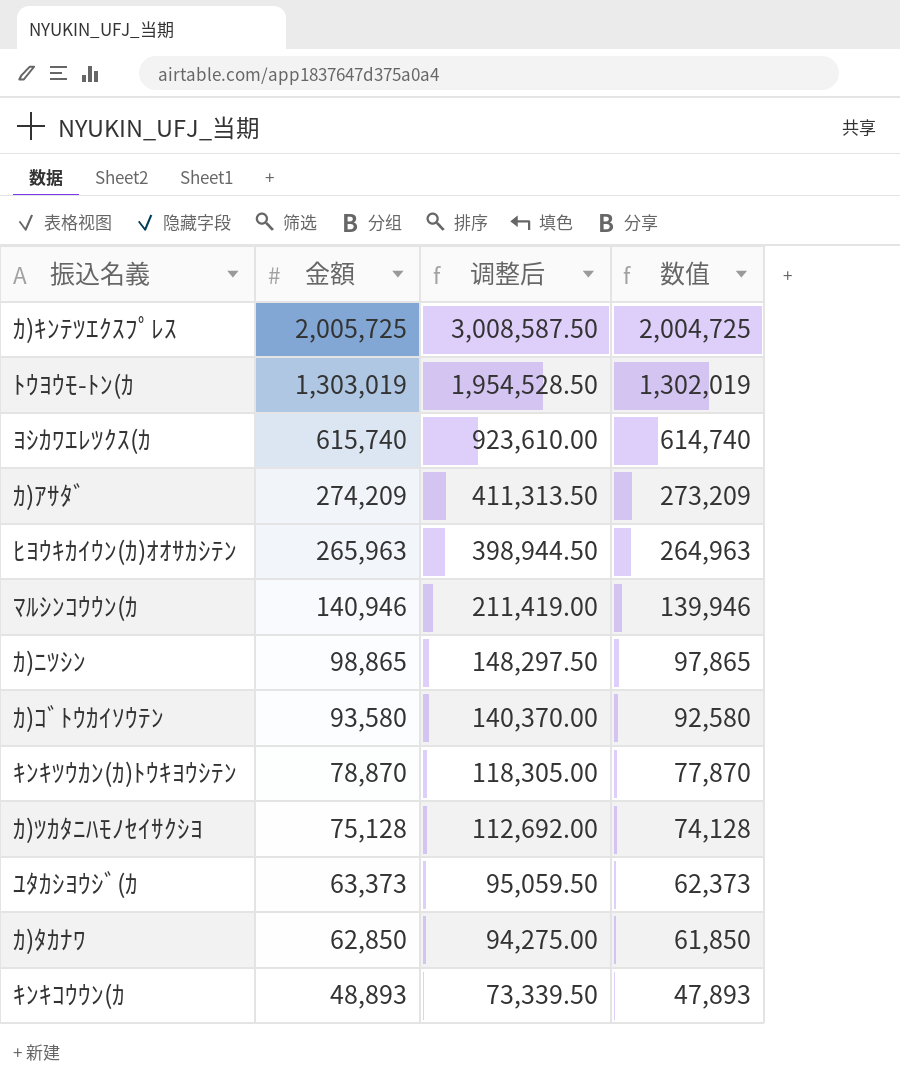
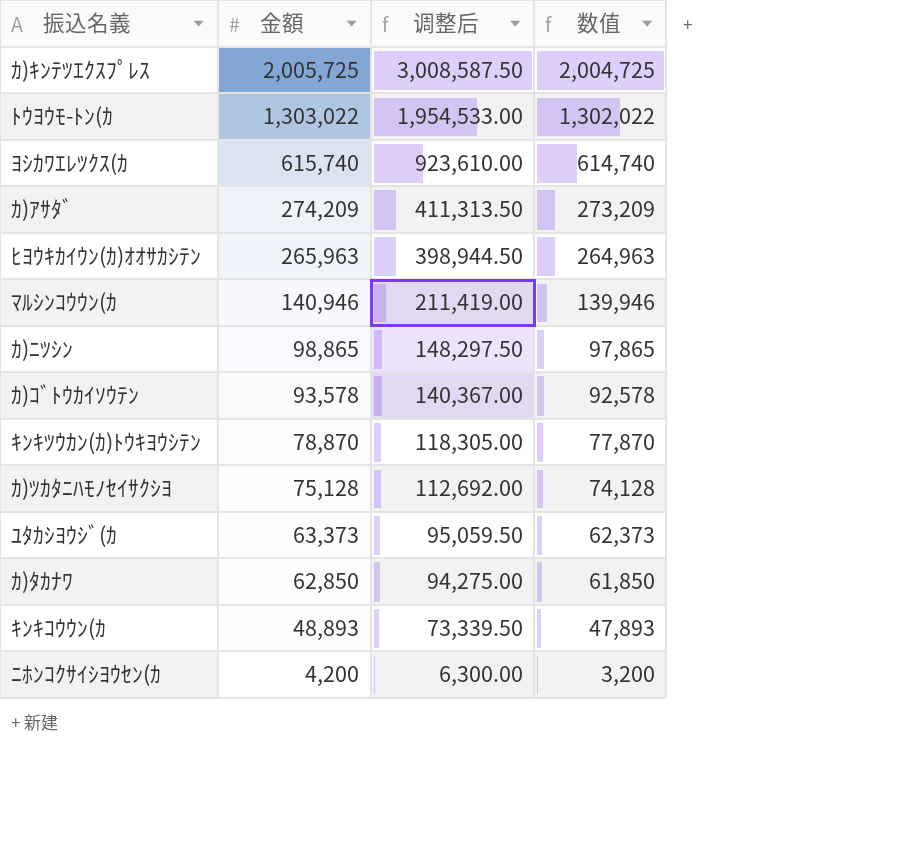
ﾄｳﾖｳﾓ-ﾄﾝ(ｶ | 金額: 1,303,019 -> 1,303,022
ﾄｳﾖｳﾓ-ﾄﾝ(ｶ | 调整后: 1,954,528.50 -> 1,954,533.00
ﾄｳﾖｳﾓ-ﾄﾝ(ｶ | 数值: 1,302,019 -> 1,302,022
ｶ)ｺﾞﾄｳｶｲｿｳﾃﾝ | 金額: 93,580 -> 93,578
ｶ)ｺﾞﾄｳｶｲｿｳﾃﾝ | 调整后: 140,370.00 -> 140,367.00
ｶ)ｺﾞﾄｳｶｲｿｳﾃﾝ | 数值: 92,580 -> 92,578
row ﾆﾎﾝｺｸｻｲｼﾖｳｾﾝ(ｶ: none -> 4,200 | 6,300.00 | 3,200

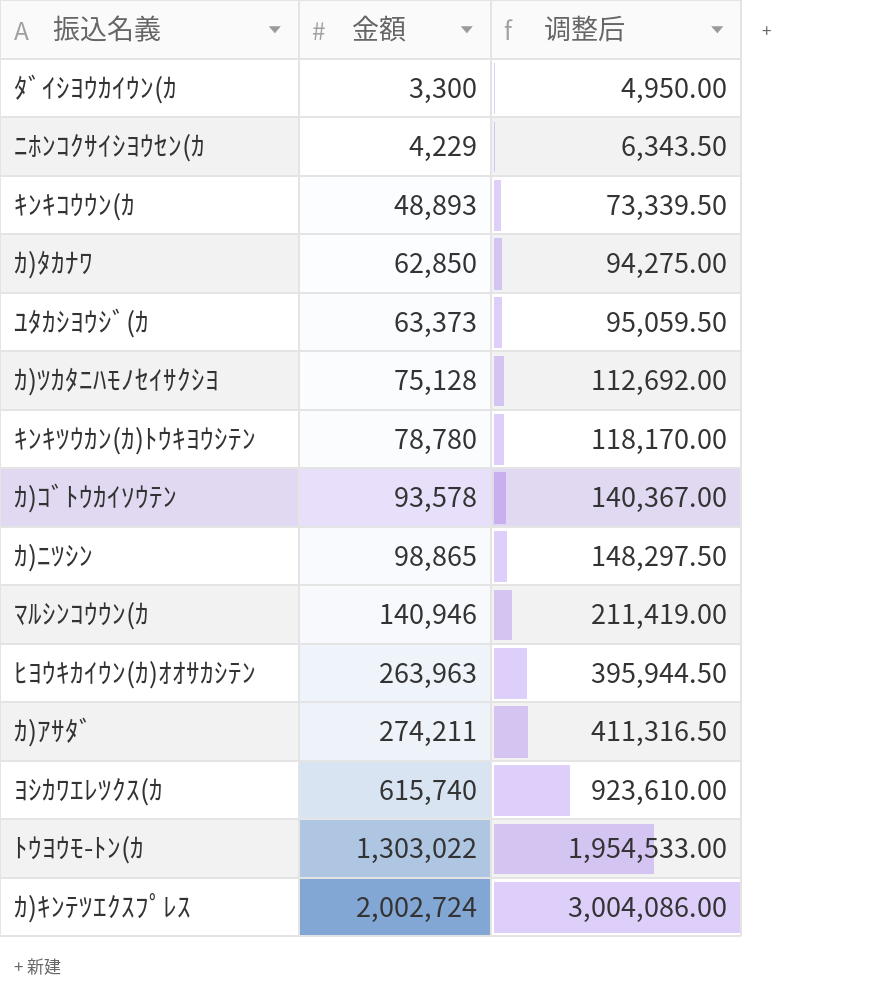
row order: 金額 descending -> 金額 ascending
column 数值 | formula: [金額] - 1000 -> none
row ﾀﾞｲｼﾖｳｶｲｳﾝ(ｶ: none -> 3,300 | 4,950.00
ﾆﾎﾝｺｸｻｲｼﾖｳｾﾝ(ｶ | 金額: 4,200 -> 4,229
ﾆﾎﾝｺｸｻｲｼﾖｳｾﾝ(ｶ | 调整后: 6,300.00 -> 6,343.50
ｷﾝｷﾂｳｶﾝ(ｶ)ﾄｳｷﾖｳｼﾃﾝ | 金額: 78,870 -> 78,780
ｷﾝｷﾂｳｶﾝ(ｶ)ﾄｳｷﾖｳｼﾃﾝ | 调整后: 118,305.00 -> 118,170.00
ﾋﾖｳｷｶｲｳﾝ(ｶ)ｵｵｻｶｼﾃﾝ | 金額: 265,963 -> 263,963
ﾋﾖｳｷｶｲｳﾝ(ｶ)ｵｵｻｶｼﾃﾝ | 调整后: 398,944.50 -> 395,944.50
ｶ)ｱｻﾀﾞ | 金額: 274,209 -> 274,211
ｶ)ｱｻﾀﾞ | 调整后: 411,313.50 -> 411,316.50
ｶ)ｷﾝﾃﾂｴｸｽﾌﾟﾚｽ | 金額: 2,005,725 -> 2,002,724
ｶ)ｷﾝﾃﾂｴｸｽﾌﾟﾚｽ | 调整后: 3,008,587.50 -> 3,004,086.00

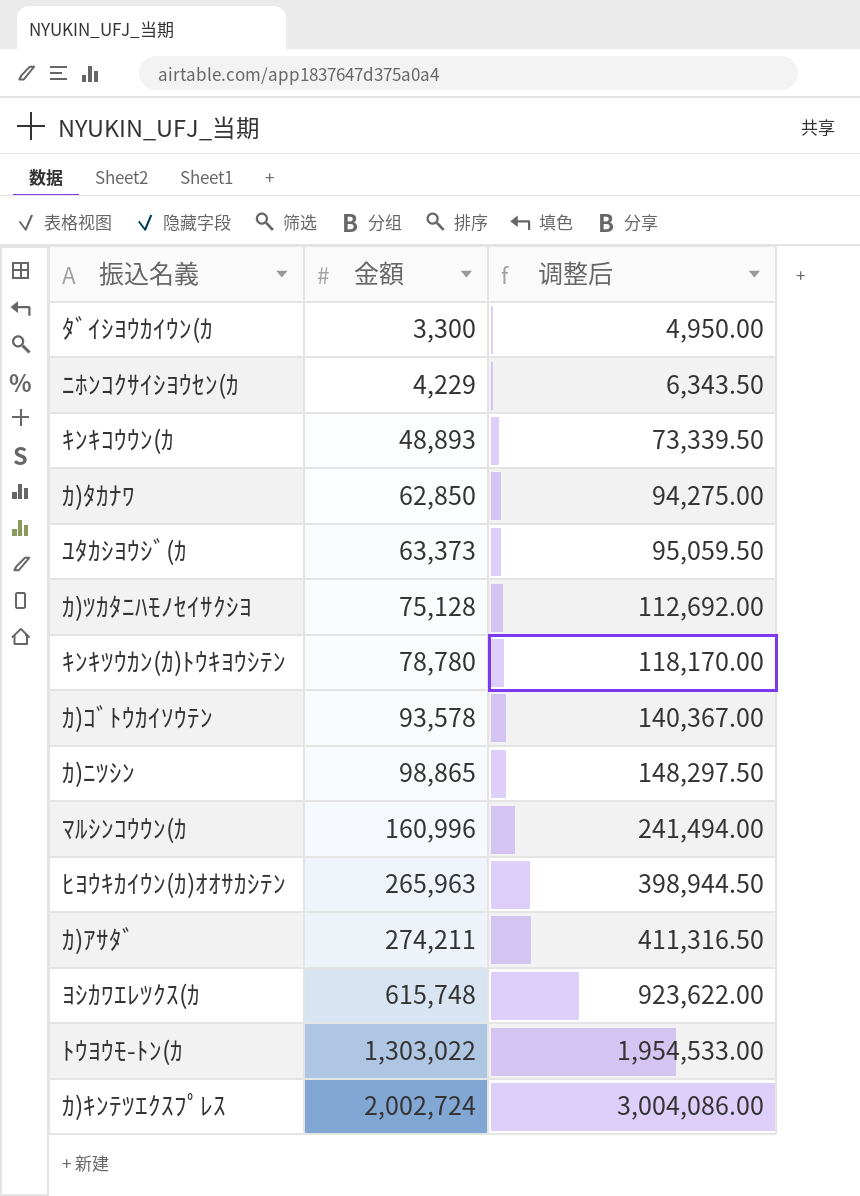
ﾏﾙｼﾝｺｳｳﾝ(ｶ | 金額: 140,946 -> 160,996
ﾏﾙｼﾝｺｳｳﾝ(ｶ | 调整后: 211,419.00 -> 241,494.00
ﾋﾖｳｷｶｲｳﾝ(ｶ)ｵｵｻｶｼﾃﾝ | 金額: 263,963 -> 265,963
ﾋﾖｳｷｶｲｳﾝ(ｶ)ｵｵｻｶｼﾃﾝ | 调整后: 395,944.50 -> 398,944.50
ﾖｼｶﾜｴﾚﾂｸｽ(ｶ | 金額: 615,740 -> 615,748
ﾖｼｶﾜｴﾚﾂｸｽ(ｶ | 调整后: 923,610.00 -> 923,622.00

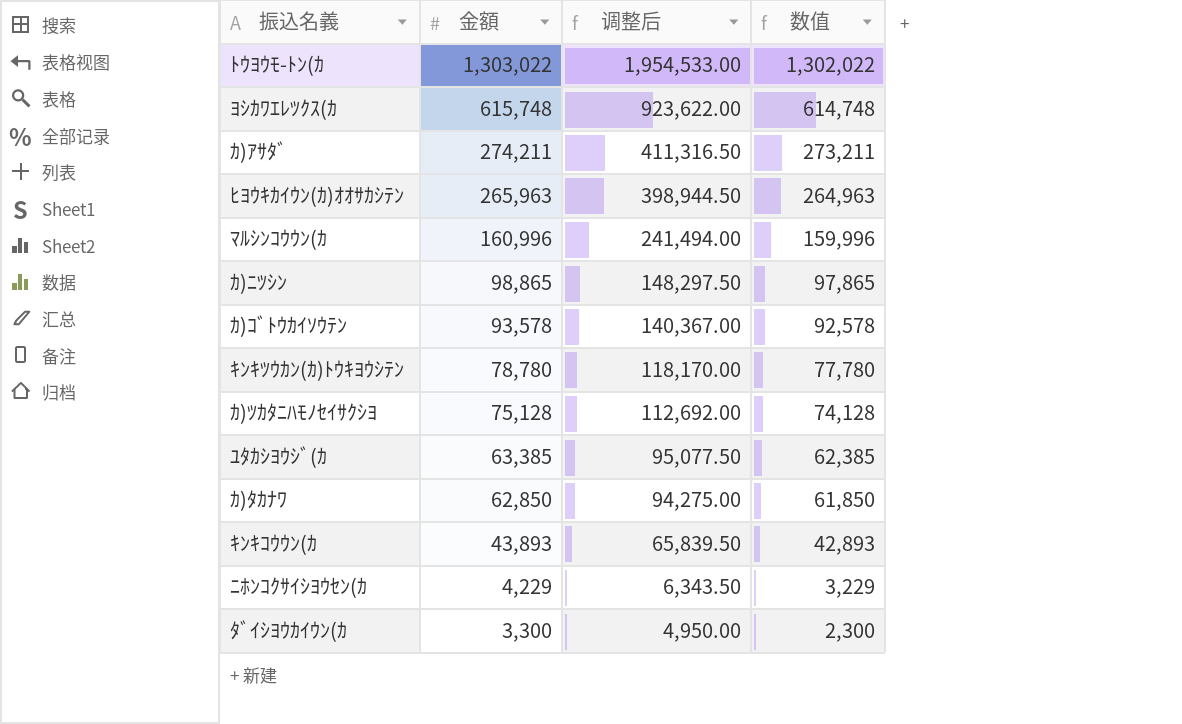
row order: 金額 ascending -> 金額 descending
column 数值 | formula: none -> [金額] - 1000
row ｶ)ｷﾝﾃﾂｴｸｽﾌﾟﾚｽ: 2,002,724 | 3,004,086.00 -> none
ﾕﾀｶｼﾖｳｼﾞ(ｶ | 金額: 63,373 -> 63,385
ﾕﾀｶｼﾖｳｼﾞ(ｶ | 调整后: 95,059.50 -> 95,077.50
ｷﾝｷｺｳｳﾝ(ｶ | 金額: 48,893 -> 43,893
ｷﾝｷｺｳｳﾝ(ｶ | 调整后: 73,339.50 -> 65,839.50

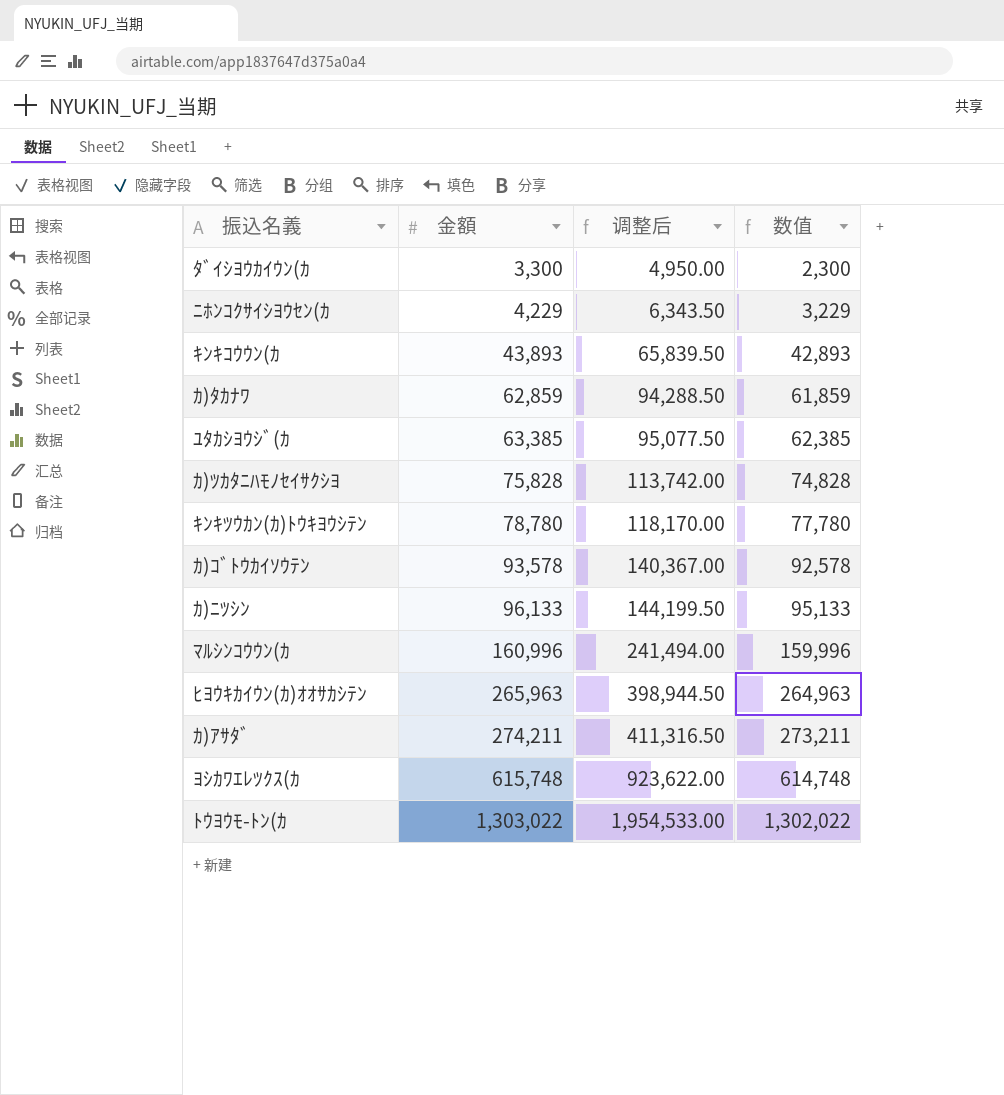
row order: 金額 descending -> 金額 ascending
ｶ)ﾀｶﾅﾜ | 金額: 62,850 -> 62,859
ｶ)ﾀｶﾅﾜ | 调整后: 94,275.00 -> 94,288.50
ｶ)ﾀｶﾅﾜ | 数值: 61,850 -> 61,859
ｶ)ﾂｶﾀﾆﾊﾓﾉｾｲｻｸｼﾖ | 金額: 75,128 -> 75,828
ｶ)ﾂｶﾀﾆﾊﾓﾉｾｲｻｸｼﾖ | 调整后: 112,692.00 -> 113,742.00
ｶ)ﾂｶﾀﾆﾊﾓﾉｾｲｻｸｼﾖ | 数值: 74,128 -> 74,828
ｶ)ﾆﾂｼﾝ | 金額: 98,865 -> 96,133
ｶ)ﾆﾂｼﾝ | 调整后: 148,297.50 -> 144,199.50
ｶ)ﾆﾂｼﾝ | 数值: 97,865 -> 95,133

